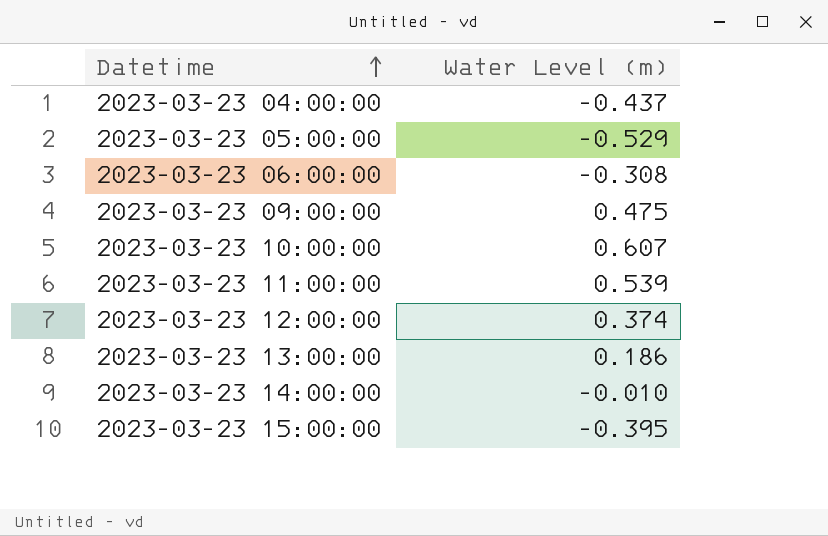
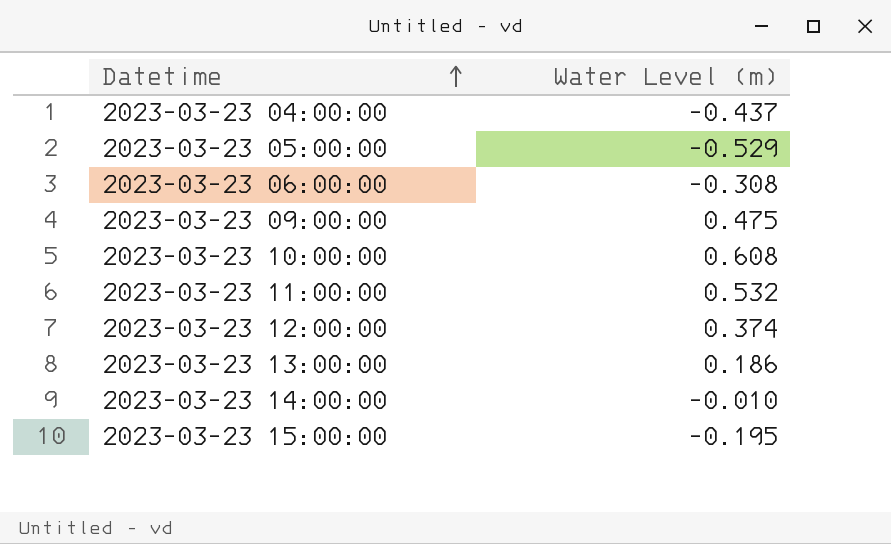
2023-03-23 10:00:00 | Water Level (m): 0.607 -> 0.608
2023-03-23 11:00:00 | Water Level (m): 0.539 -> 0.532
2023-03-23 15:00:00 | Water Level (m): -0.395 -> -0.195

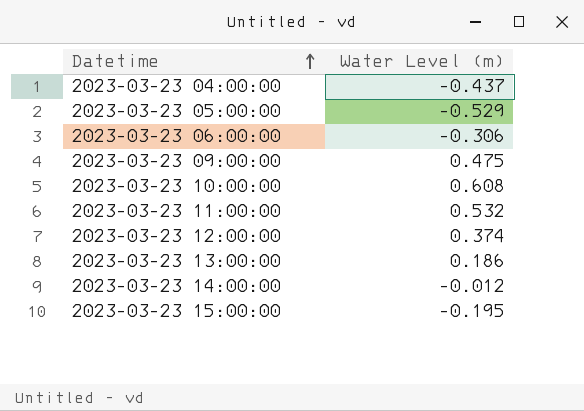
2023-03-23 06:00:00 | Water Level (m): -0.308 -> -0.306
2023-03-23 14:00:00 | Water Level (m): -0.010 -> -0.012

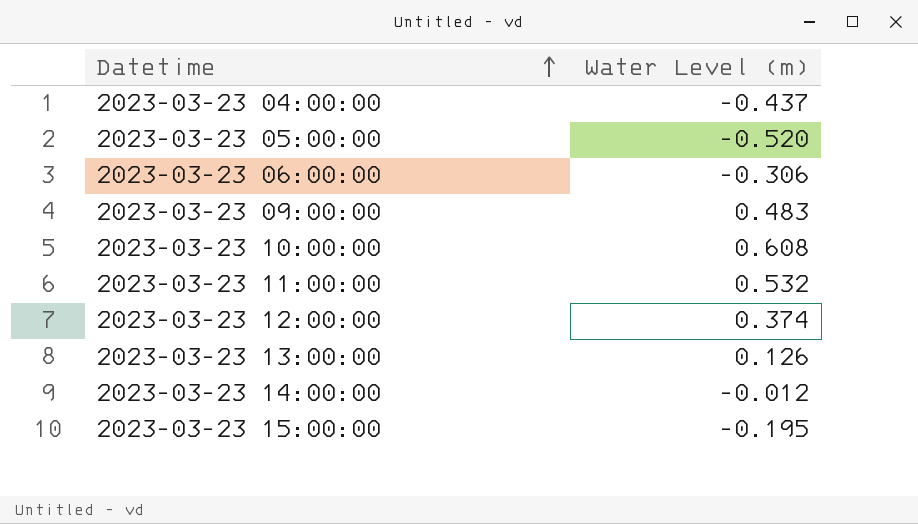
2023-03-23 05:00:00 | Water Level (m): -0.529 -> -0.520
2023-03-23 09:00:00 | Water Level (m): 0.475 -> 0.483
2023-03-23 13:00:00 | Water Level (m): 0.186 -> 0.126

